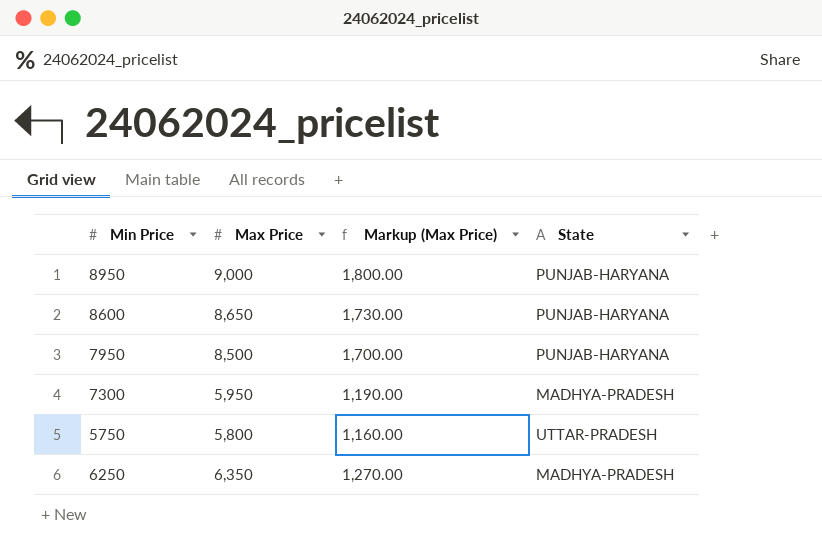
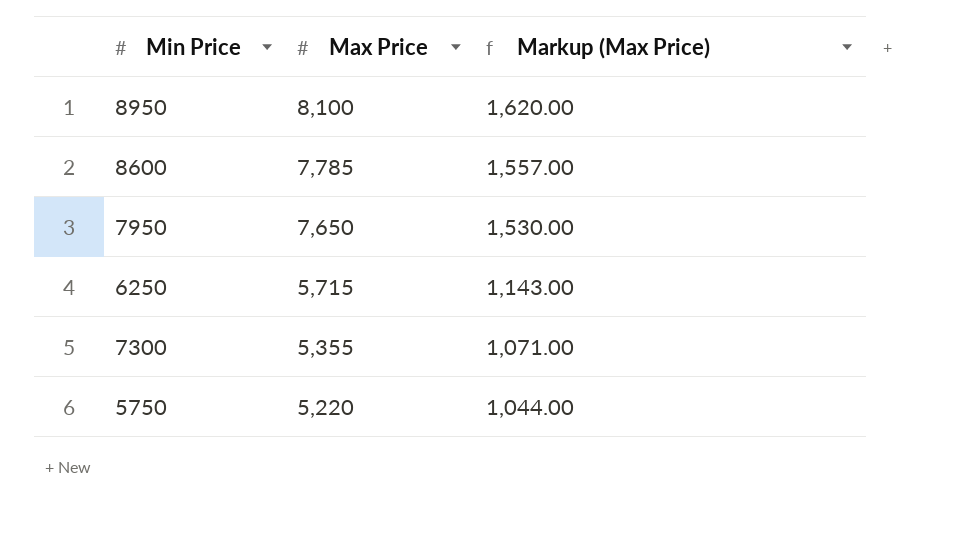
row order: none -> Max Price descending
column State | position: 4 -> none
8950 | Max Price: 9,000 -> 8,100
8950 | Markup (Max Price): 1,800.00 -> 1,620.00
8600 | Max Price: 8,650 -> 7,785
8600 | Markup (Max Price): 1,730.00 -> 1,557.00
7950 | Max Price: 8,500 -> 7,650
7950 | Markup (Max Price): 1,700.00 -> 1,530.00
6250 | Max Price: 6,350 -> 5,715
6250 | Markup (Max Price): 1,270.00 -> 1,143.00
7300 | Max Price: 5,950 -> 5,355
7300 | Markup (Max Price): 1,190.00 -> 1,071.00
5750 | Max Price: 5,800 -> 5,220
5750 | Markup (Max Price): 1,160.00 -> 1,044.00

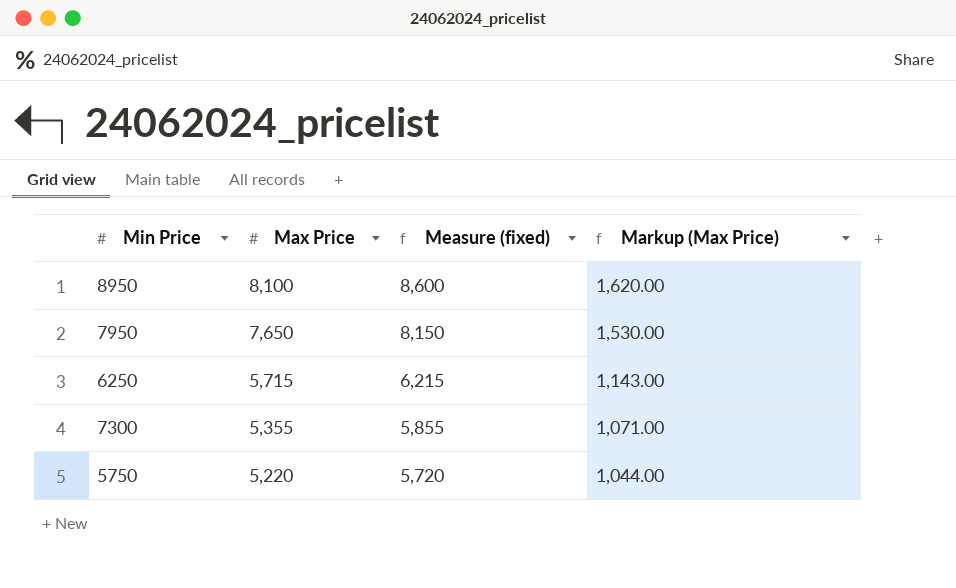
column Measure (fixed) | formula: none -> [Max Price] + 500
row 8600: 7,785 | 1,557.00 -> none

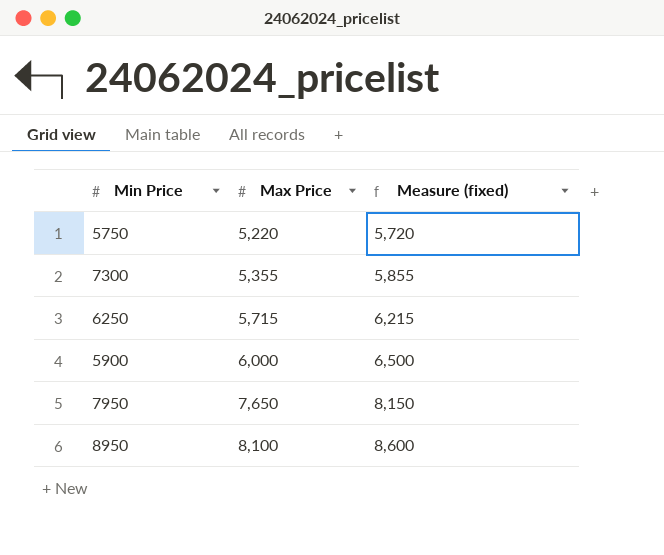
row order: Max Price descending -> Max Price ascending
column Markup (Max Price) | formula: [Max Price] * 0.2 -> none
row 5900: none -> 6,000 | 6,500

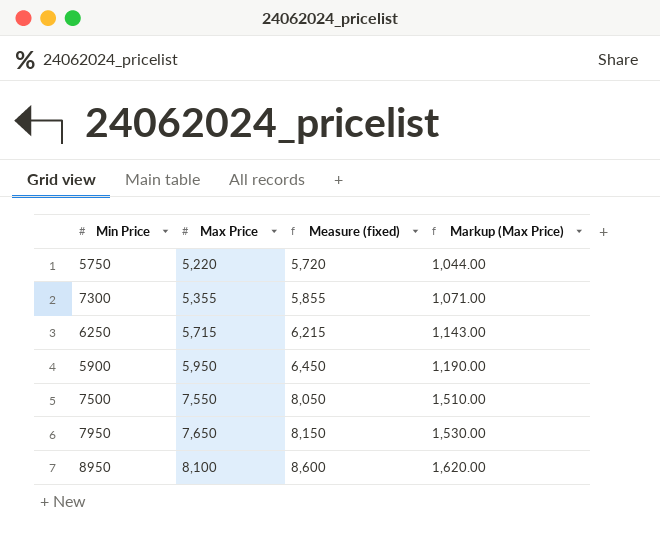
column Markup (Max Price) | formula: none -> [Max Price] * 0.2
5900 | Max Price: 6,000 -> 5,950
5900 | Measure (fixed): 6,500 -> 6,450
row 7500: none -> 7,550 | 8,050 | 1,510.00

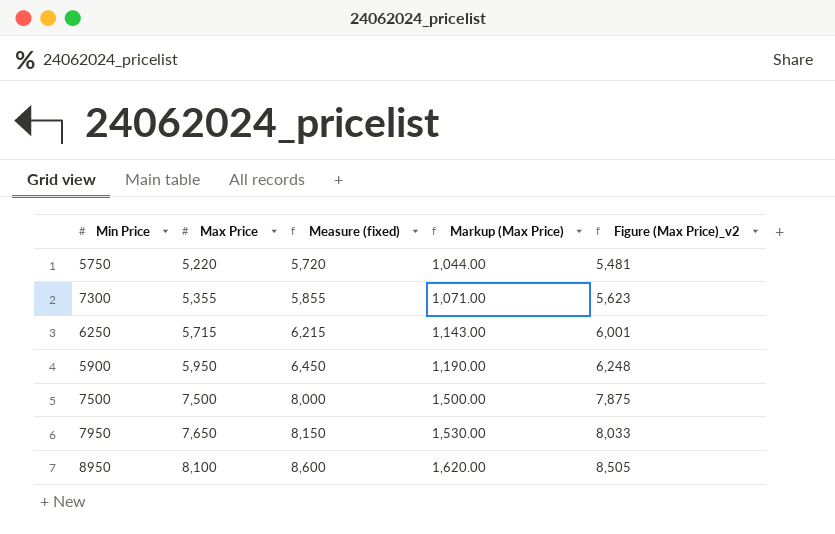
column Figure (Max Price)_v2 | formula: none -> [Max Price] * 1.05
7500 | Max Price: 7,550 -> 7,500
7500 | Measure (fixed): 8,050 -> 8,000
7500 | Markup (Max Price): 1,510.00 -> 1,500.00

